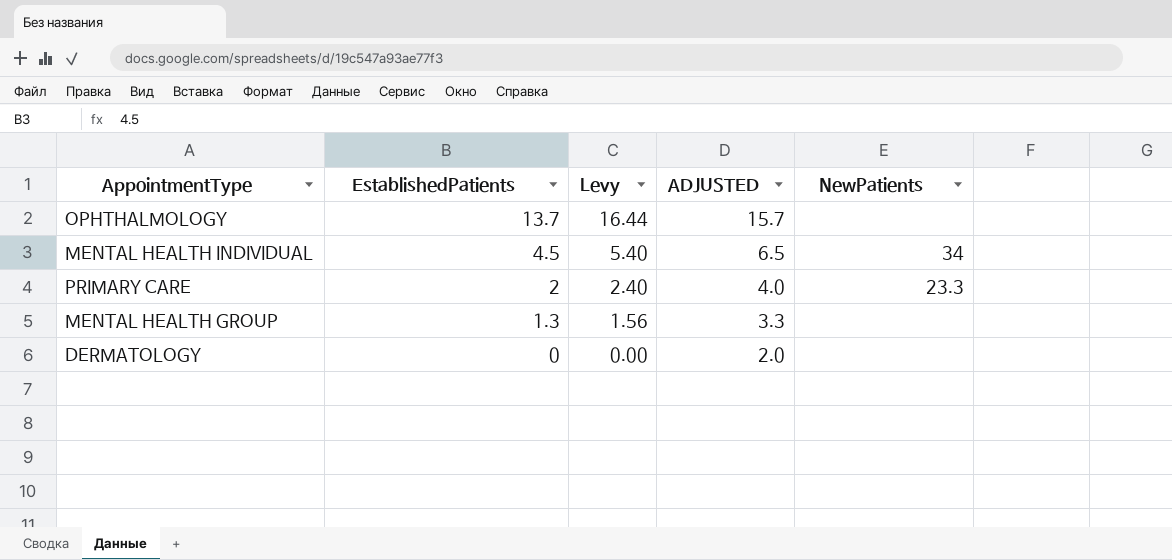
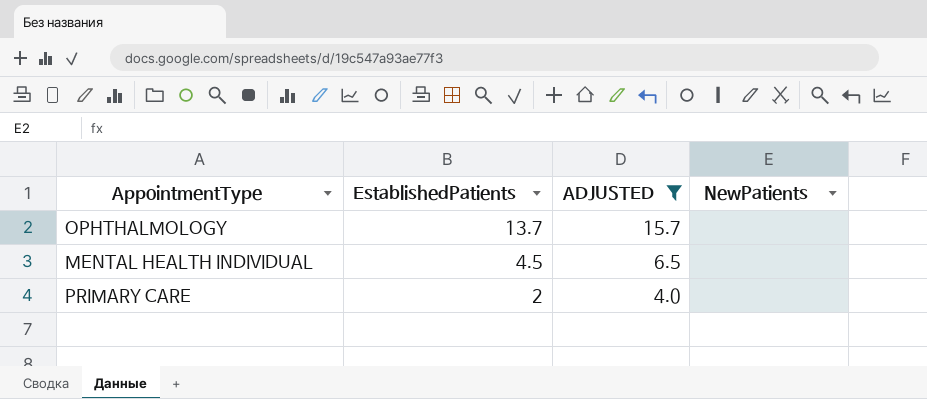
filter: none -> ADJUSTED >= 4.0
column Levy | formula: [EstablishedPatients] * 1.2 -> none
MENTAL HEALTH INDIVIDUAL | NewPatients: 34 -> none
PRIMARY CARE | NewPatients: 23.3 -> none

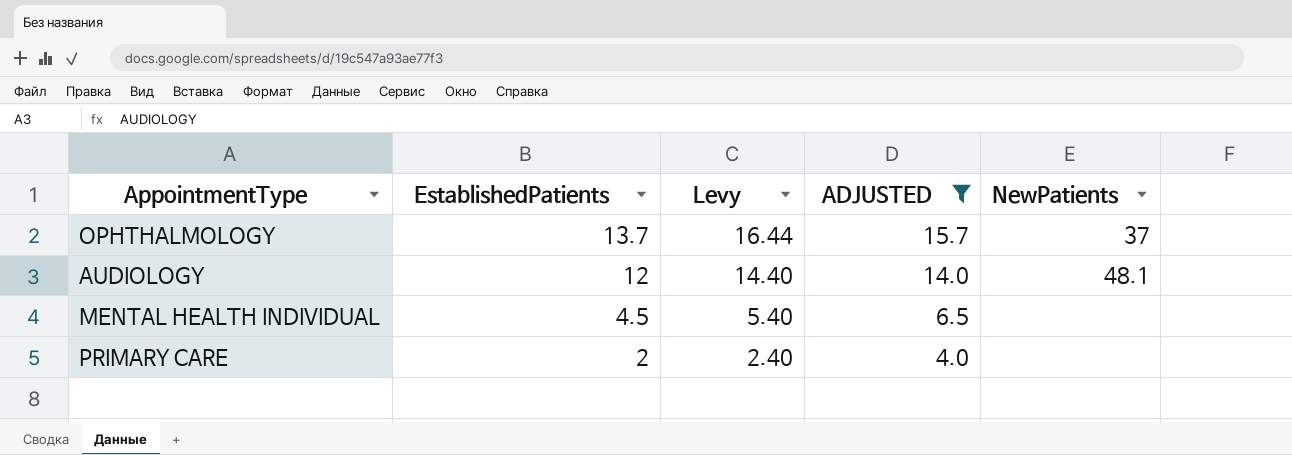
column Levy | formula: none -> [EstablishedPatients] * 1.2
OPHTHALMOLOGY | NewPatients: none -> 37
row AUDIOLOGY: none -> 12 | 14.40 | 14.0 | 48.1

